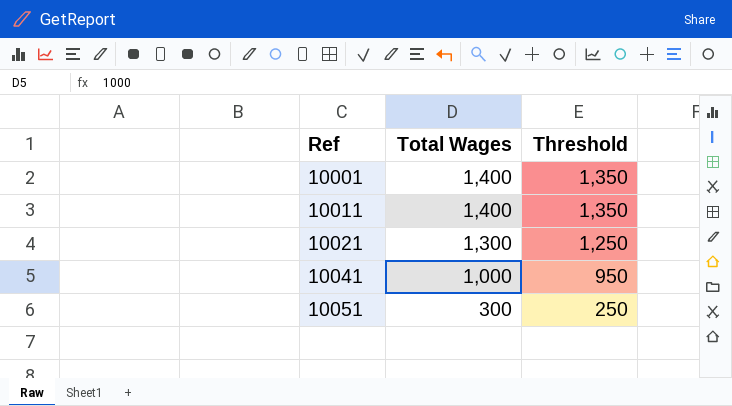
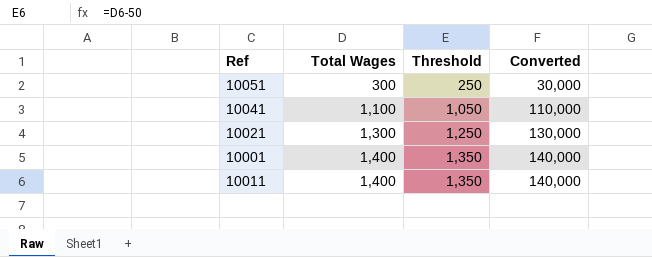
row order: Ref ascending -> Total Wages ascending
column Converted | formula: none -> [Total Wages] * 100
10041 | Total Wages: 1,000 -> 1,100
10041 | Threshold: 950 -> 1,050

